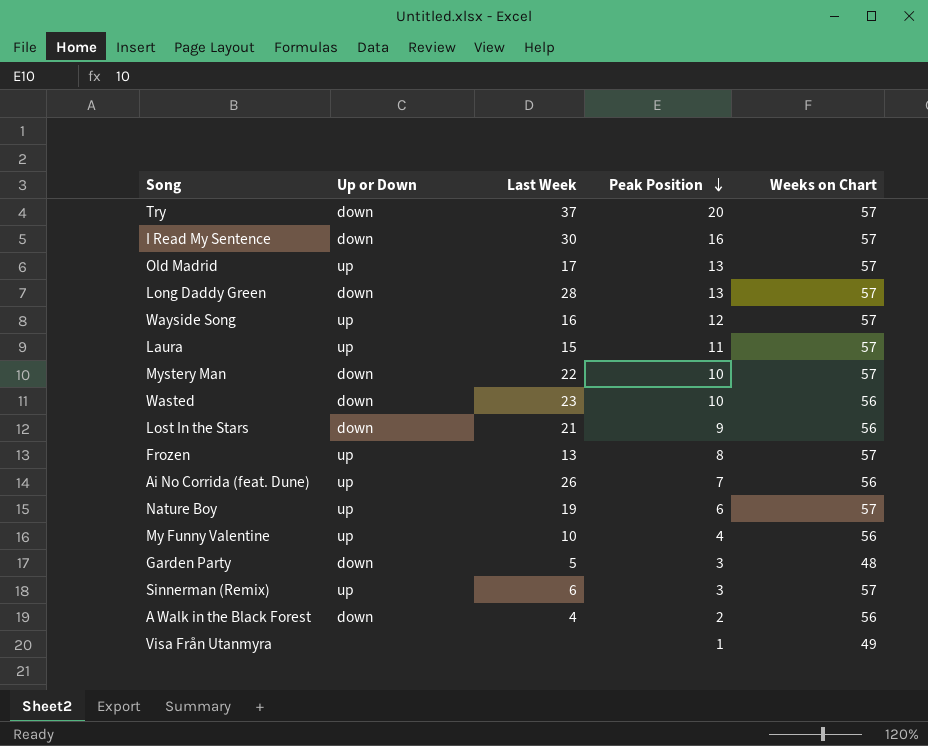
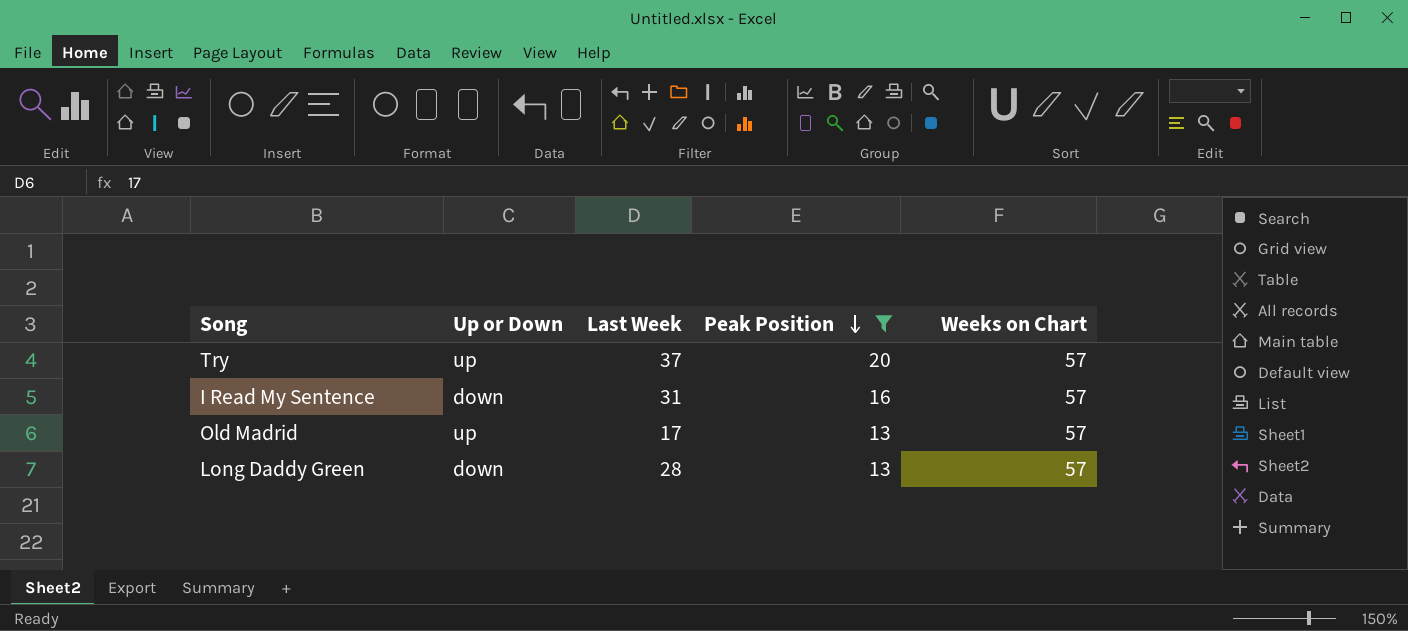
filter: none -> Peak Position >= 13
Try | Up or Down: down -> up
I Read My Sentence | Last Week: 30 -> 31

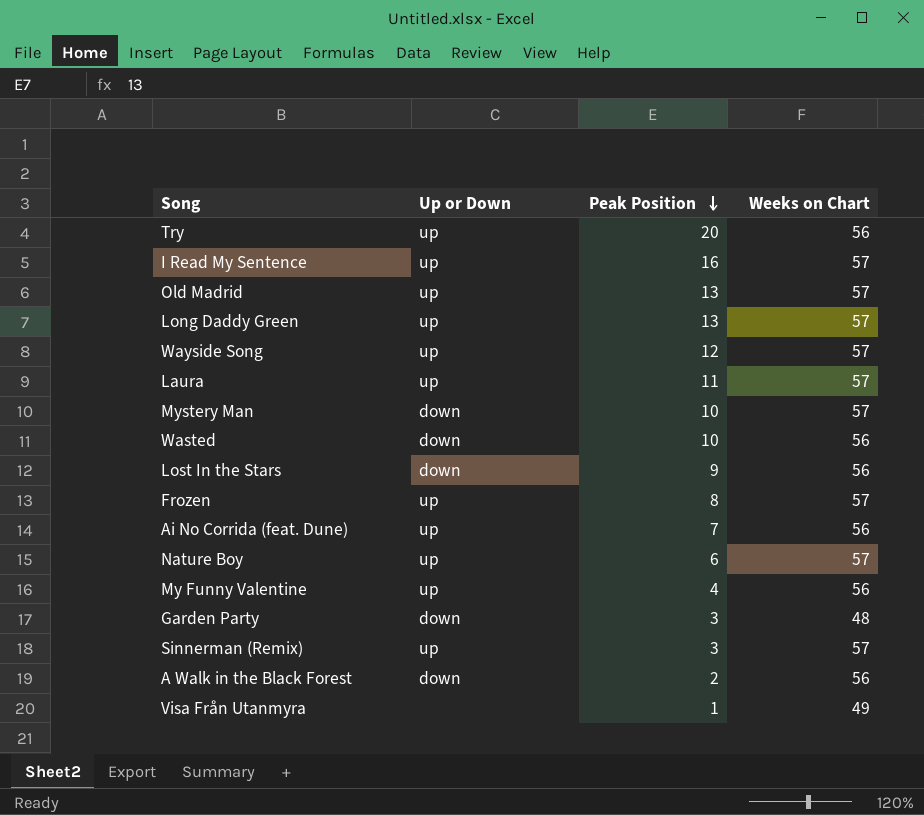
filter: Peak Position >= 13 -> none
column Last Week | position: 3 -> none
Try | Weeks on Chart: 57 -> 56
I Read My Sentence | Up or Down: down -> up
Long Daddy Green | Up or Down: down -> up

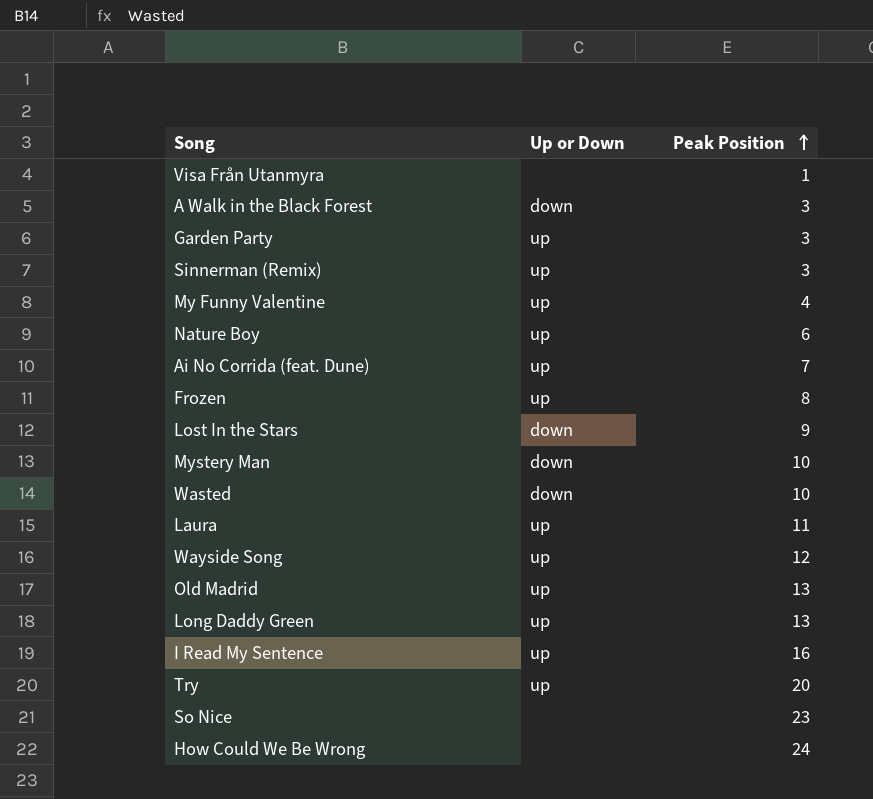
row order: Peak Position descending -> Peak Position ascending
column Weeks on Chart | position: 4 -> none
A Walk in the Black Forest | Peak Position: 2 -> 3
Garden Party | Up or Down: down -> up
row So Nice: none -> none | 23
row How Could We Be Wrong: none -> none | 24

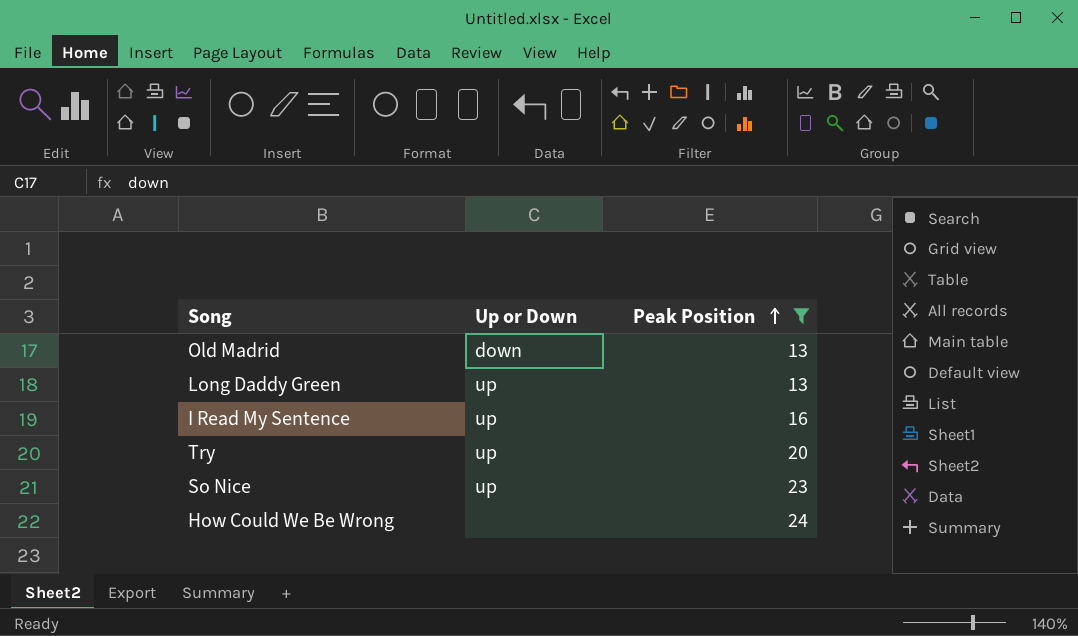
filter: none -> Peak Position >= 13
Old Madrid | Up or Down: up -> down
So Nice | Up or Down: none -> up

